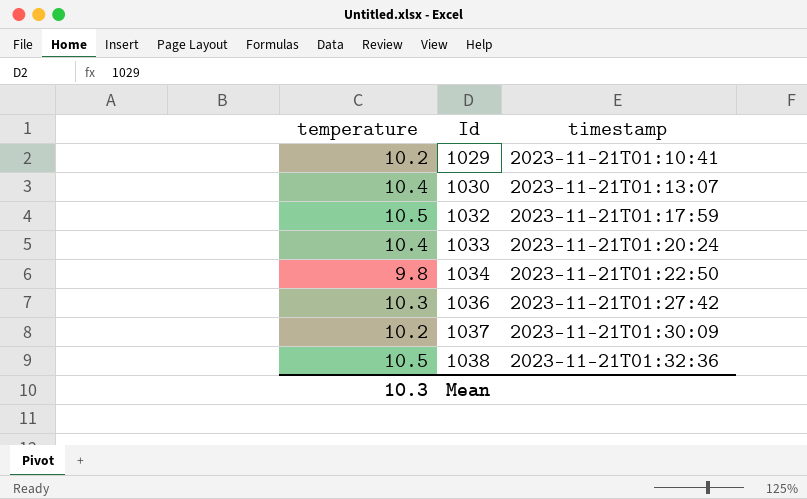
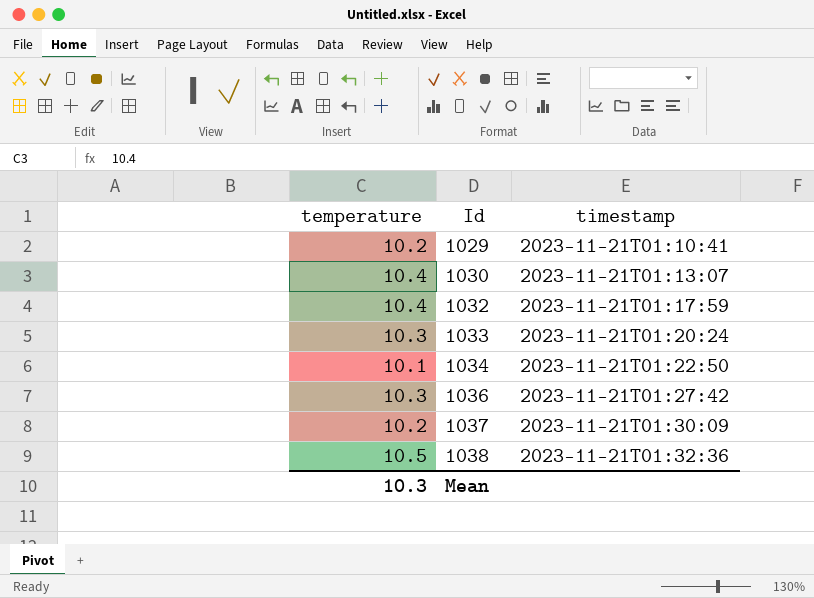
1032 | temperature: 10.5 -> 10.4
1033 | temperature: 10.4 -> 10.3
1034 | temperature: 9.8 -> 10.1

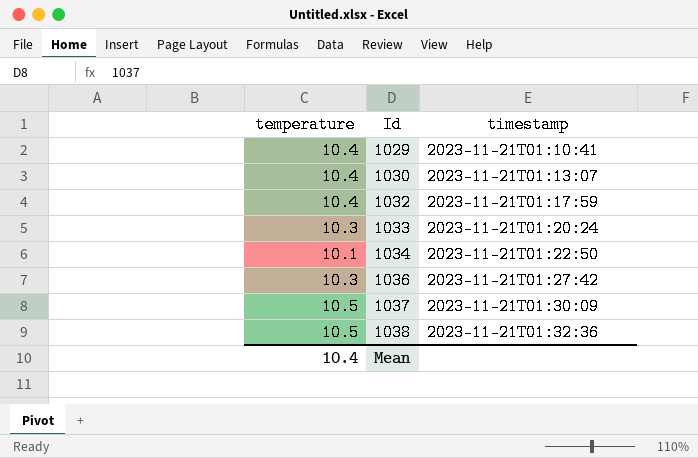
1029 | temperature: 10.2 -> 10.4
1037 | temperature: 10.2 -> 10.5
Mean | temperature: 10.3 -> 10.4

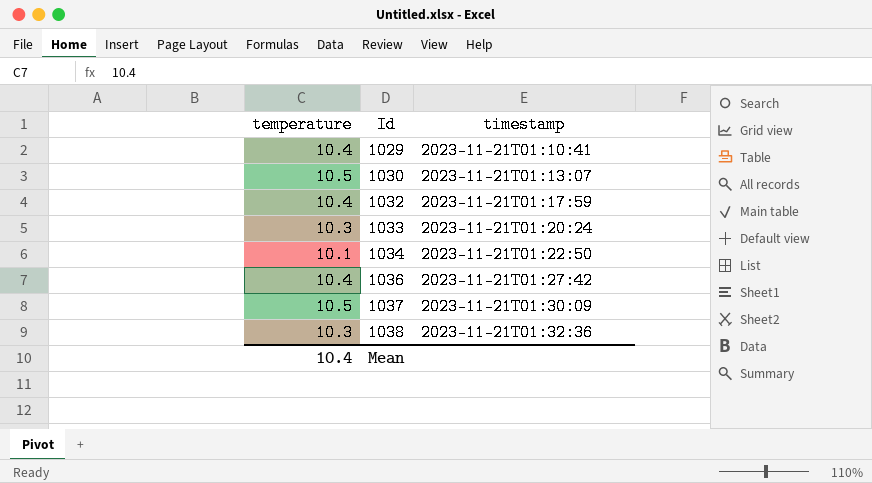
1030 | temperature: 10.4 -> 10.5
1036 | temperature: 10.3 -> 10.4
1038 | temperature: 10.5 -> 10.3

